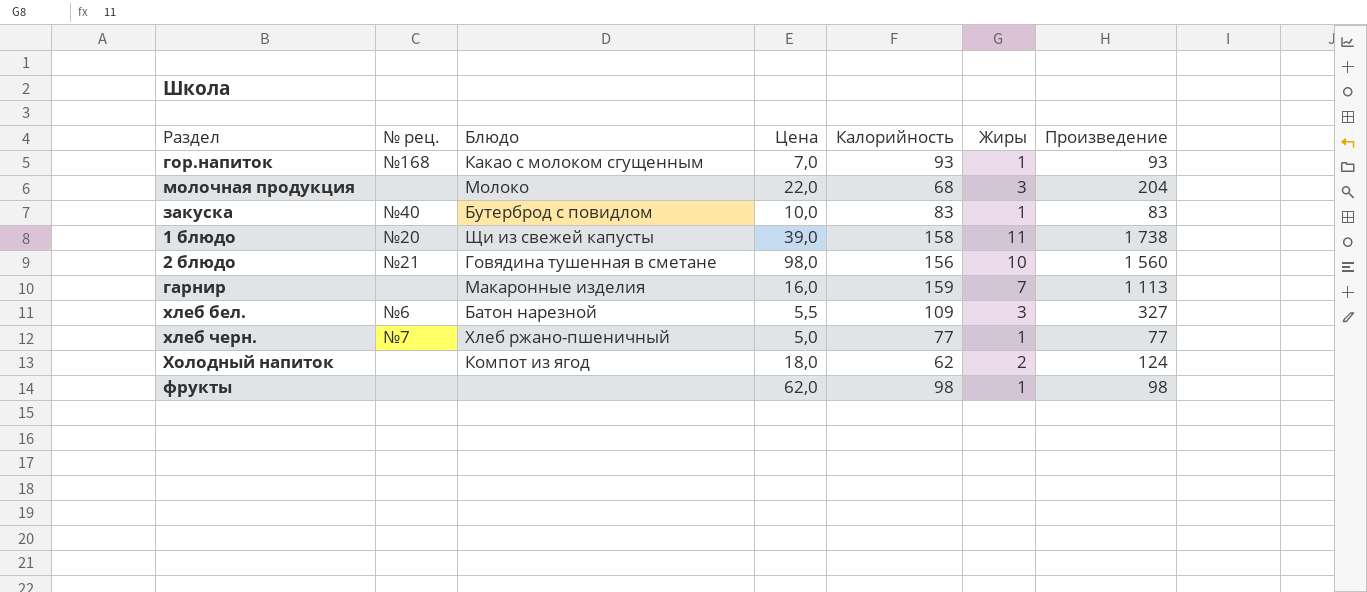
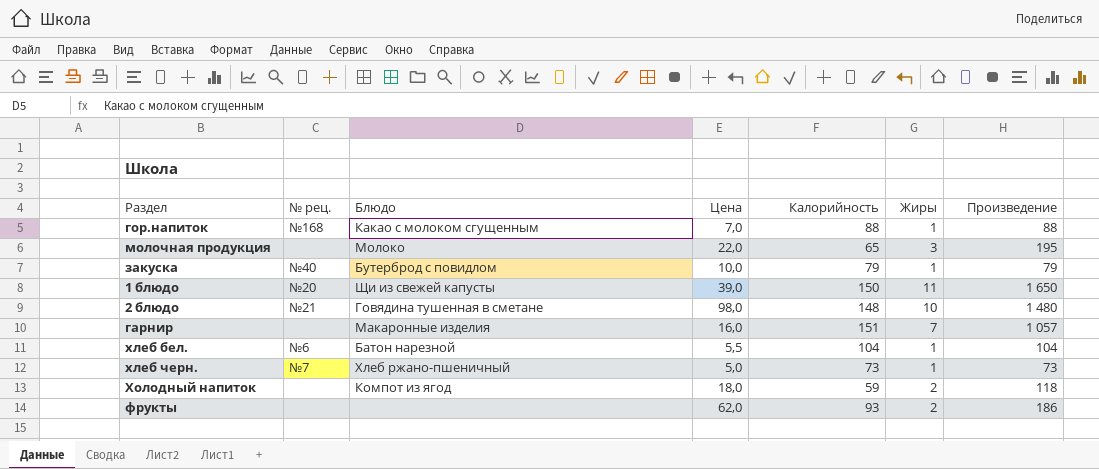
гор.напиток | Калорийность: 93 -> 88
гор.напиток | Произведение: 93 -> 88
молочная продукция | Калорийность: 68 -> 65
молочная продукция | Произведение: 204 -> 195
закуска | Калорийность: 83 -> 79
закуска | Произведение: 83 -> 79
1 блюдо | Калорийность: 158 -> 150
1 блюдо | Произведение: 1 738 -> 1 650
2 блюдо | Калорийность: 156 -> 148
2 блюдо | Произведение: 1 560 -> 1 480
гарнир | Калорийность: 159 -> 151
гарнир | Произведение: 1 113 -> 1 057
хлеб бел. | Калорийность: 109 -> 104
хлеб бел. | Жиры: 3 -> 1
хлеб бел. | Произведение: 327 -> 104
хлеб черн. | Калорийность: 77 -> 73
хлеб черн. | Произведение: 77 -> 73
Холодный напиток | Калорийность: 62 -> 59
Холодный напиток | Произведение: 124 -> 118
фрукты | Калорийность: 98 -> 93
фрукты | Жиры: 1 -> 2
фрукты | Произведение: 98 -> 186

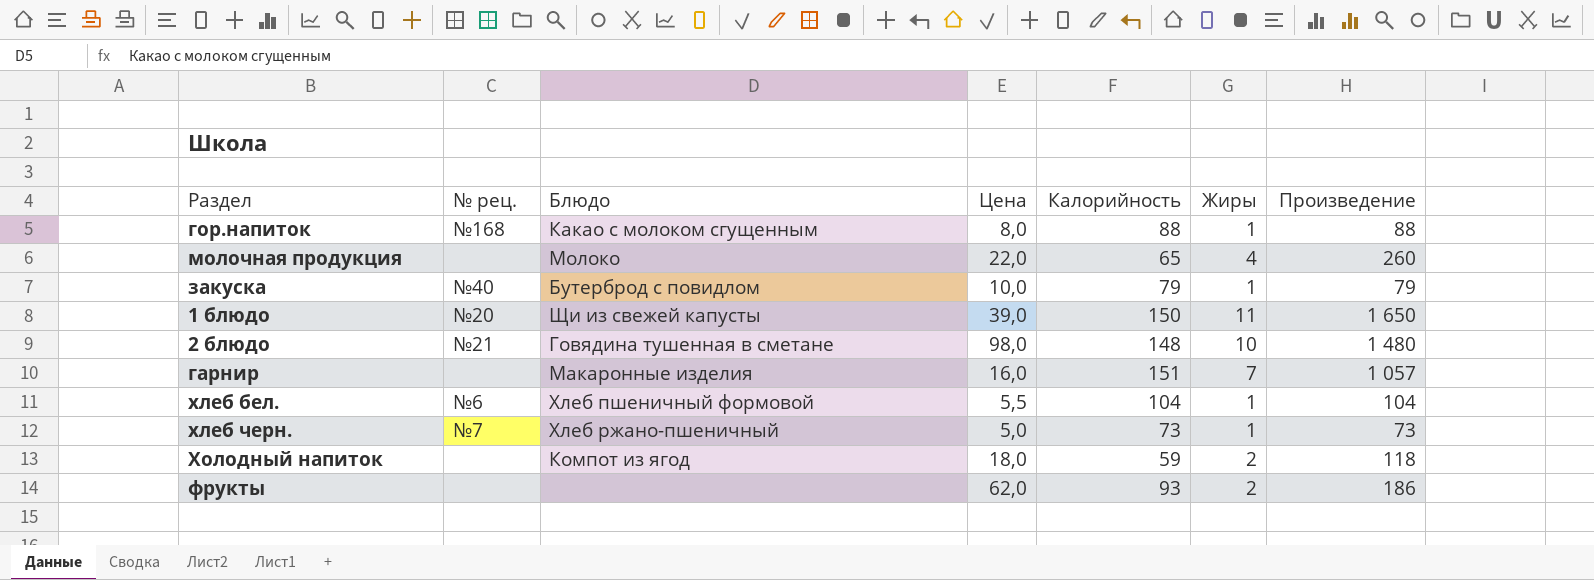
гор.напиток | Цена: 7,0 -> 8,0
молочная продукция | Жиры: 3 -> 4
молочная продукция | Произведение: 195 -> 260
хлеб бел. | Блюдо: Батон нарезной -> Хлеб пшеничный формовой

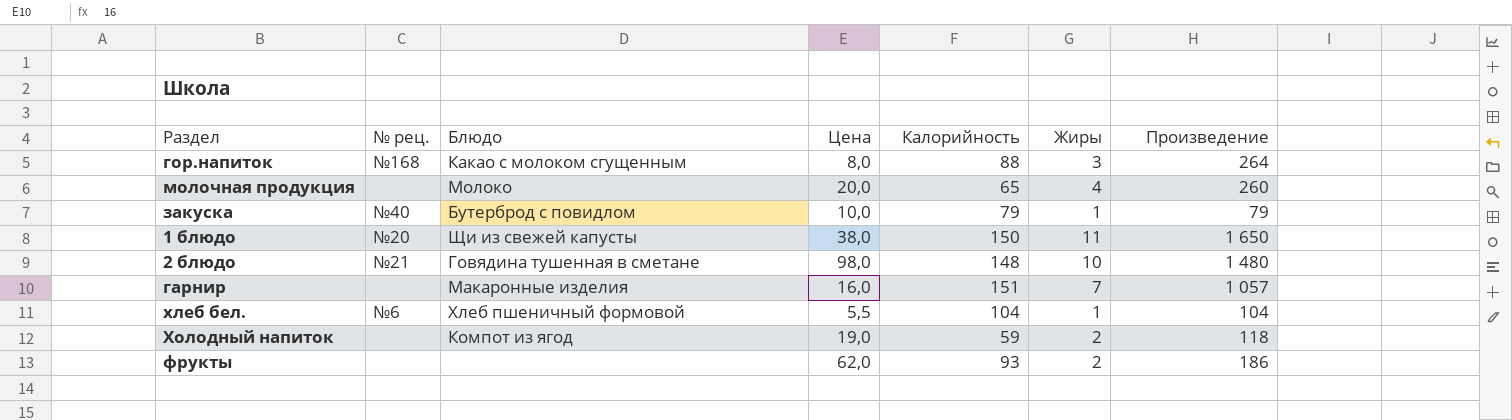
row хлеб черн.: №7 | Хлеб ржано-пшеничный | 5,0 | 73 | 1 | 73 -> none
гор.напиток | Жиры: 1 -> 3
гор.напиток | Произведение: 88 -> 264
молочная продукция | Цена: 22,0 -> 20,0
1 блюдо | Цена: 39,0 -> 38,0
Холодный напиток | Цена: 18,0 -> 19,0

